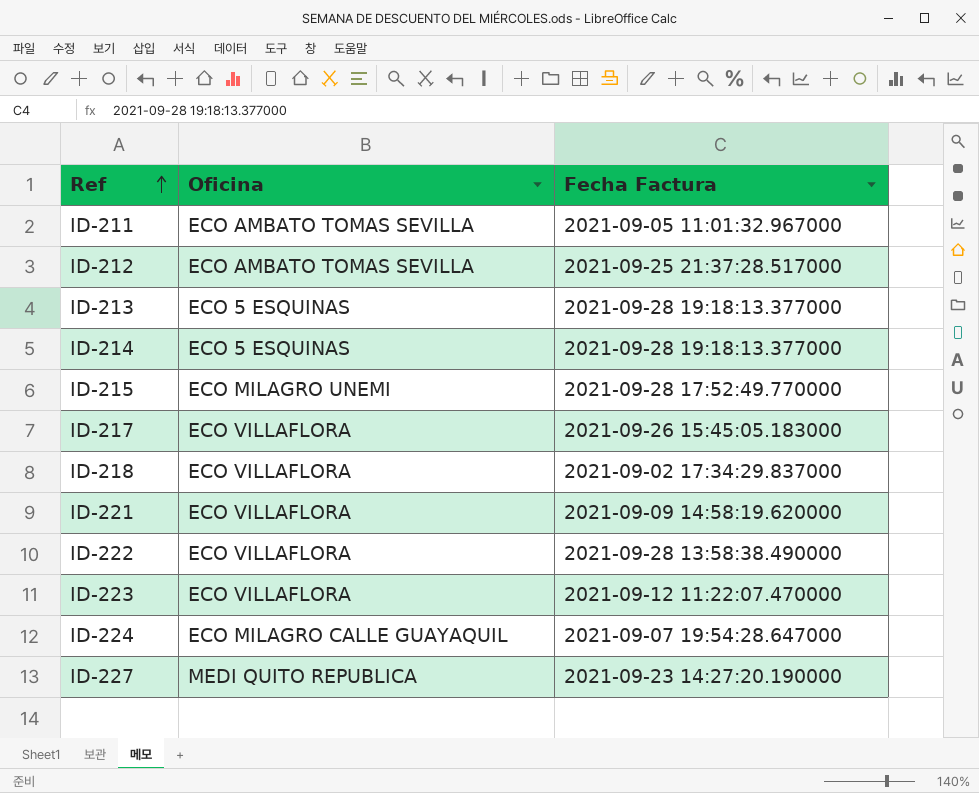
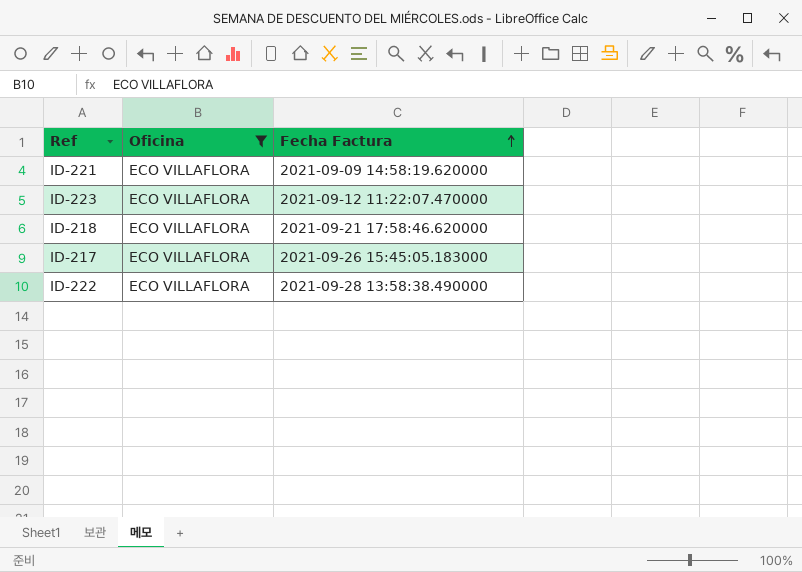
filter: none -> Oficina = ECO VILLAFLORA
row order: Ref ascending -> Fecha Factura ascending
ID-218 | Fecha Factura: 2021-09-02 17:34:29.837000 -> 2021-09-21 17:58:46.620000

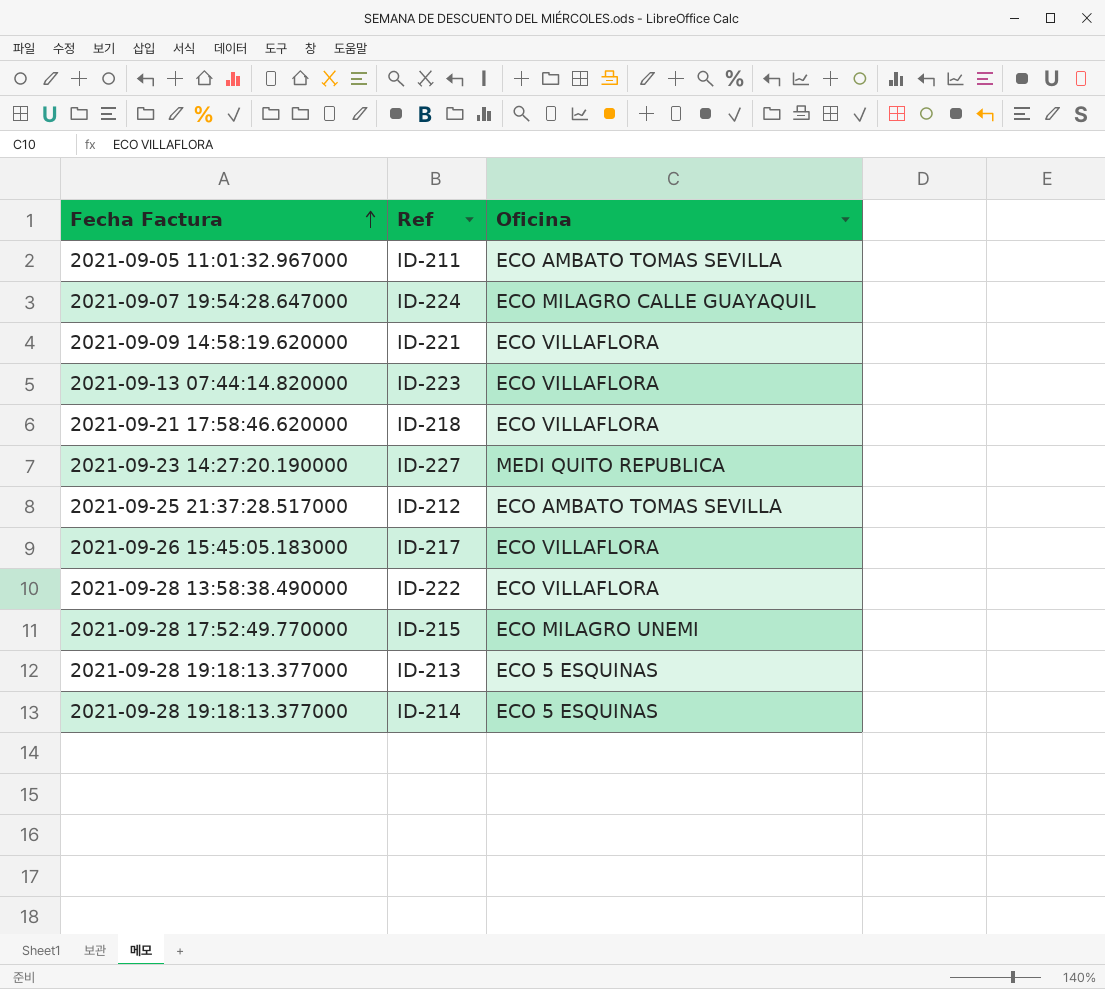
filter: Oficina = ECO VILLAFLORA -> none
column Fecha Factura | position: 3 -> 1
ID-223 | Fecha Factura: 2021-09-12 11:22:07.470000 -> 2021-09-13 07:44:14.820000

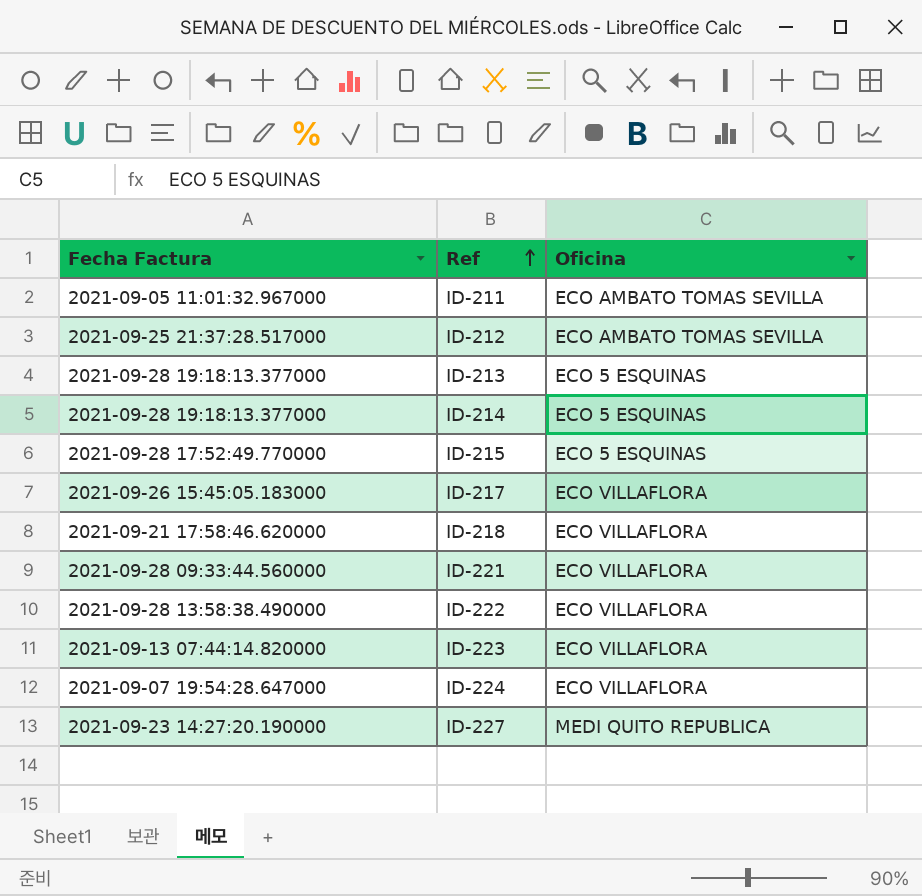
row order: Fecha Factura ascending -> Ref ascending
ID-215 | Oficina: ECO MILAGRO UNEMI -> ECO 5 ESQUINAS
ID-221 | Fecha Factura: 2021-09-09 14:58:19.620000 -> 2021-09-28 09:33:44.560000
ID-224 | Oficina: ECO MILAGRO CALLE GUAYAQUIL -> ECO VILLAFLORA

